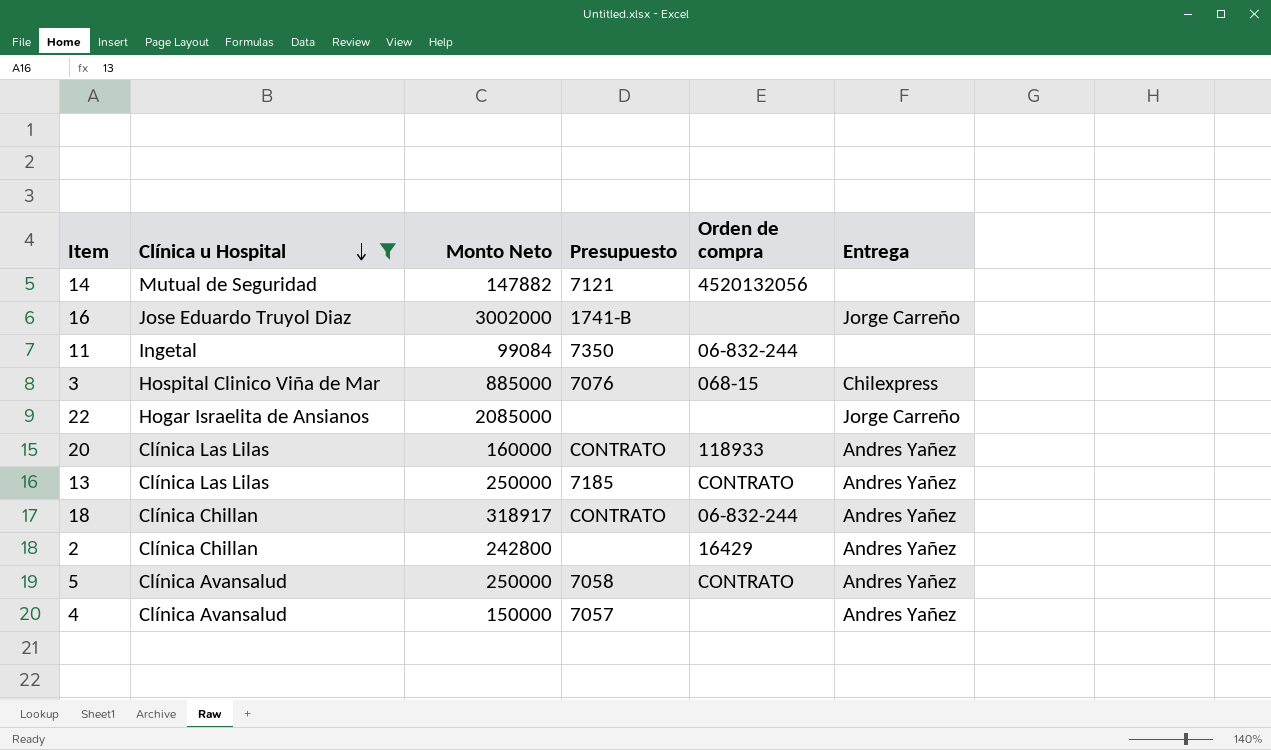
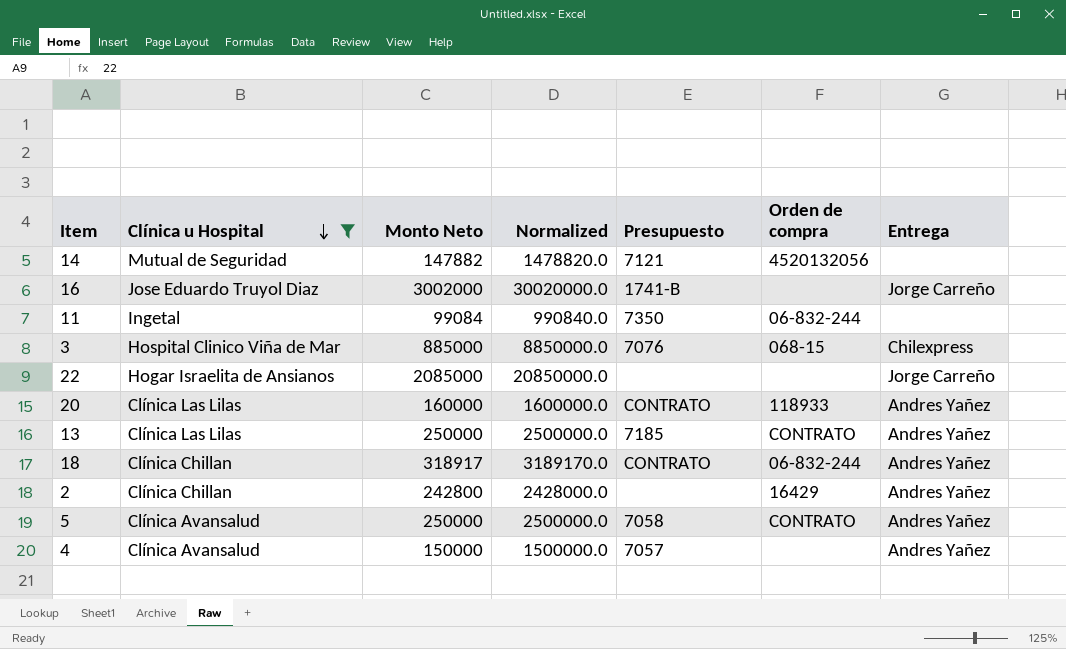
column Normalized | formula: none -> [Monto Neto] * 10

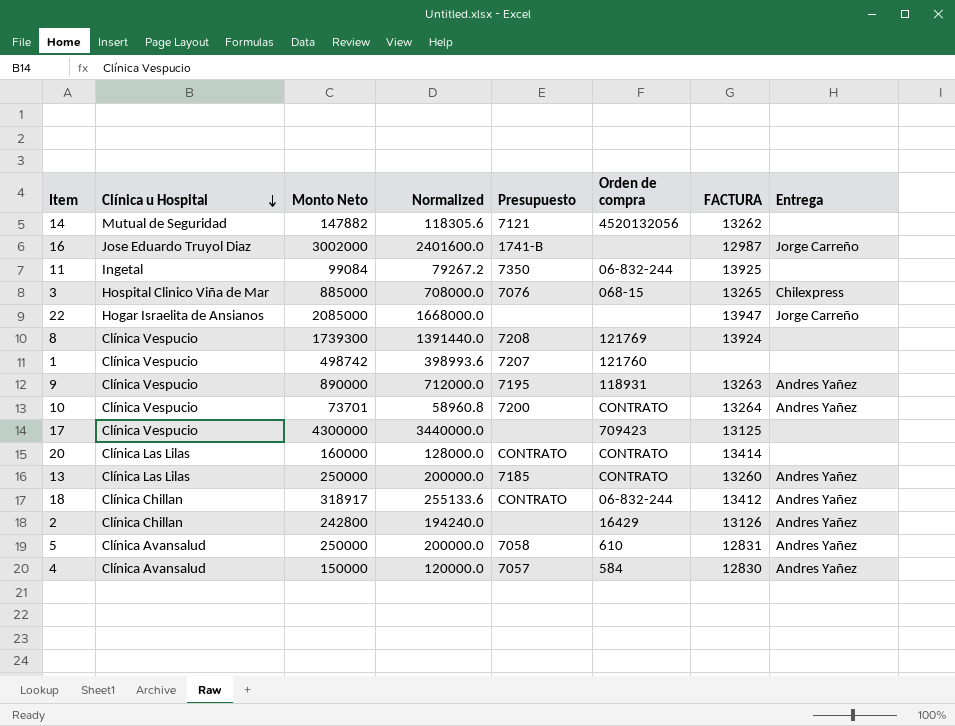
filter: Clínica u Hospital != Clínica Vespucio -> none
column Normalized | formula: [Monto Neto] * 10 -> [Monto Neto] * 0.8
column FACTURA | position: none -> 7
20 | Orden de compra: 118933 -> CONTRATO
20 | Entrega: Andres Yañez -> none
5 | Orden de compra: CONTRATO -> 610
4 | Orden de compra: none -> 584

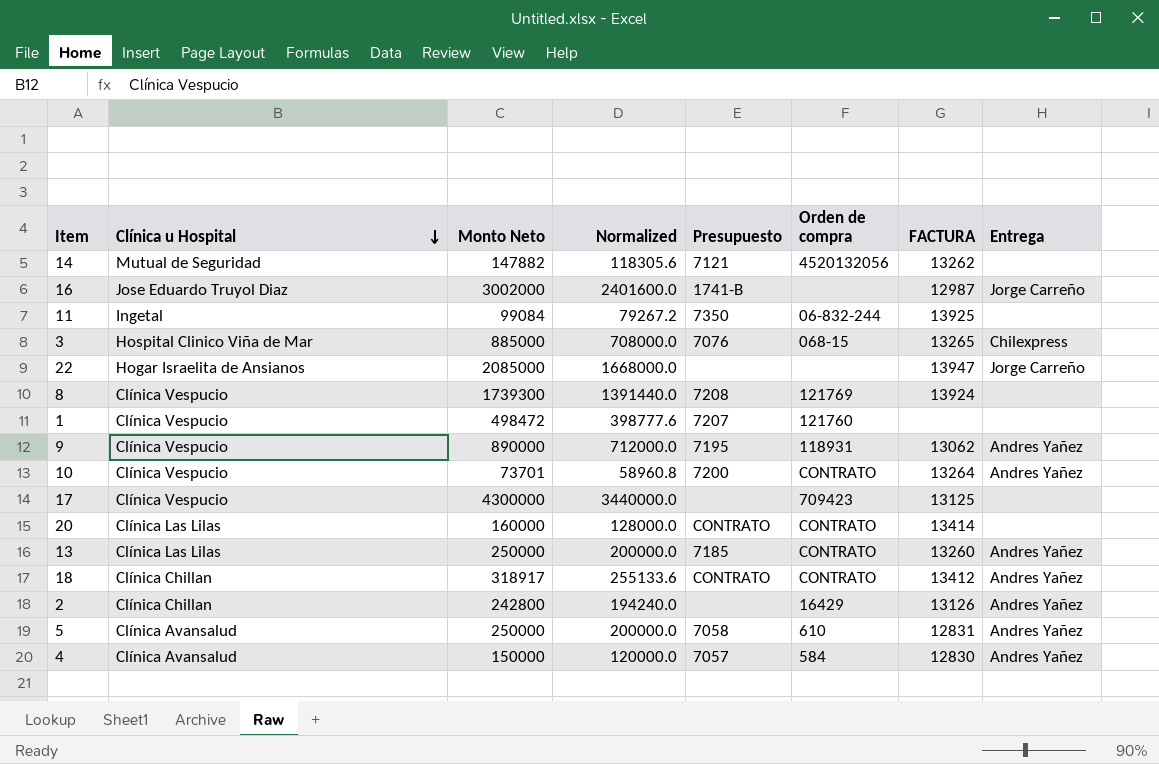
1 | Monto Neto: 498742 -> 498472
1 | Normalized: 398993.6 -> 398777.6
9 | FACTURA: 13263 -> 13062
18 | Orden de compra: 06-832-244 -> CONTRATO

